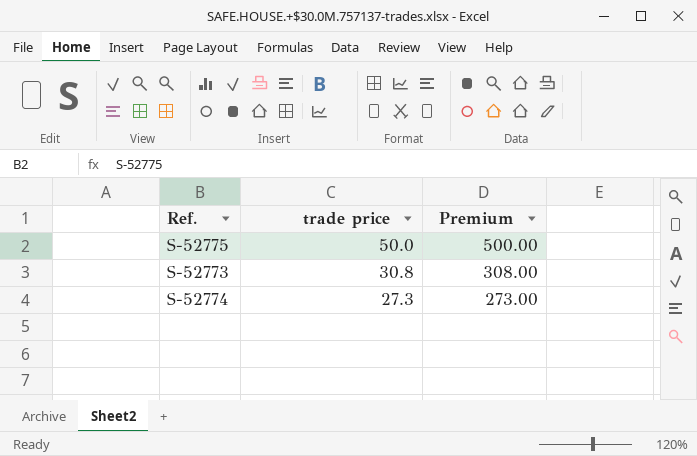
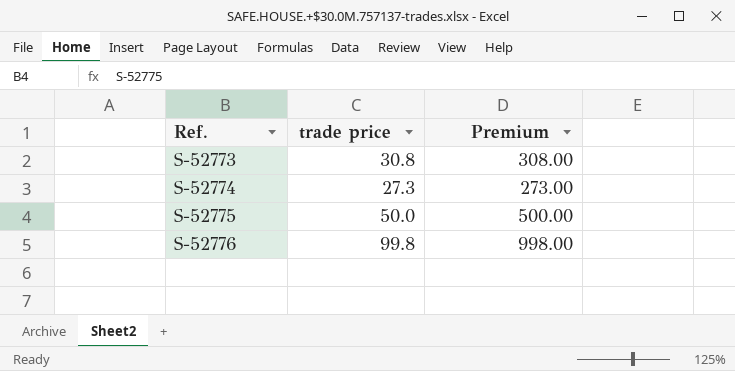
row order: trade price descending -> Ref. ascending
row S-52776: none -> 99.8 | 998.00

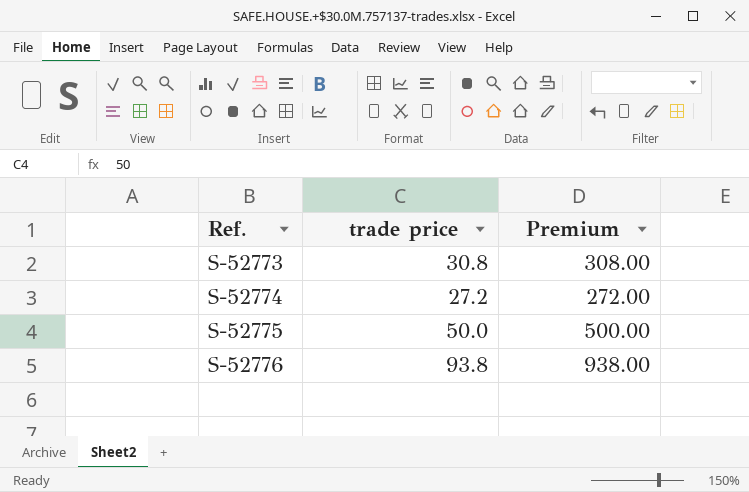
S-52774 | trade price: 27.3 -> 27.2
S-52774 | Premium: 273.00 -> 272.00
S-52776 | trade price: 99.8 -> 93.8
S-52776 | Premium: 998.00 -> 938.00

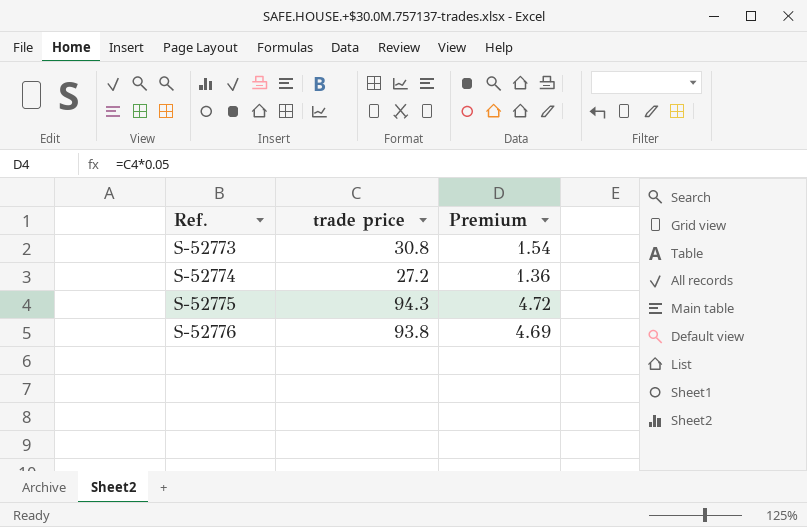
column Premium | formula: [trade price] * 10 -> [trade price] * 0.05
S-52775 | trade price: 50.0 -> 94.3

